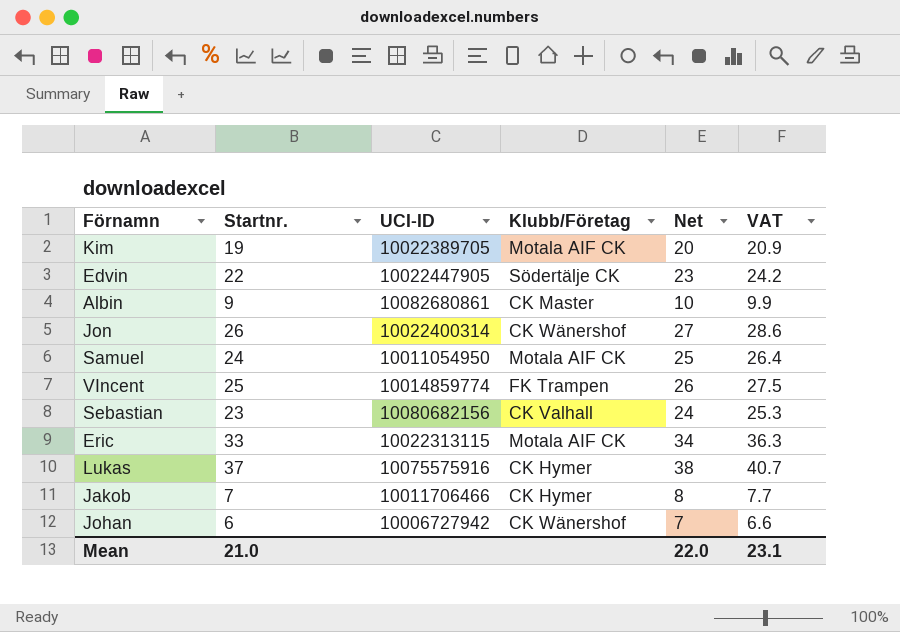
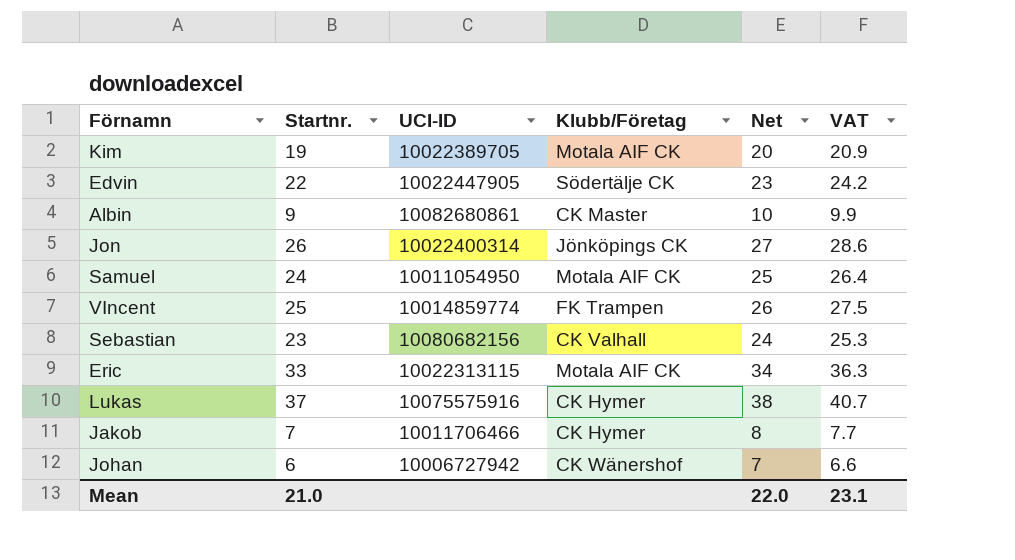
Jon | Klubb/Företag: CK Wänershof -> Jönköpings CK

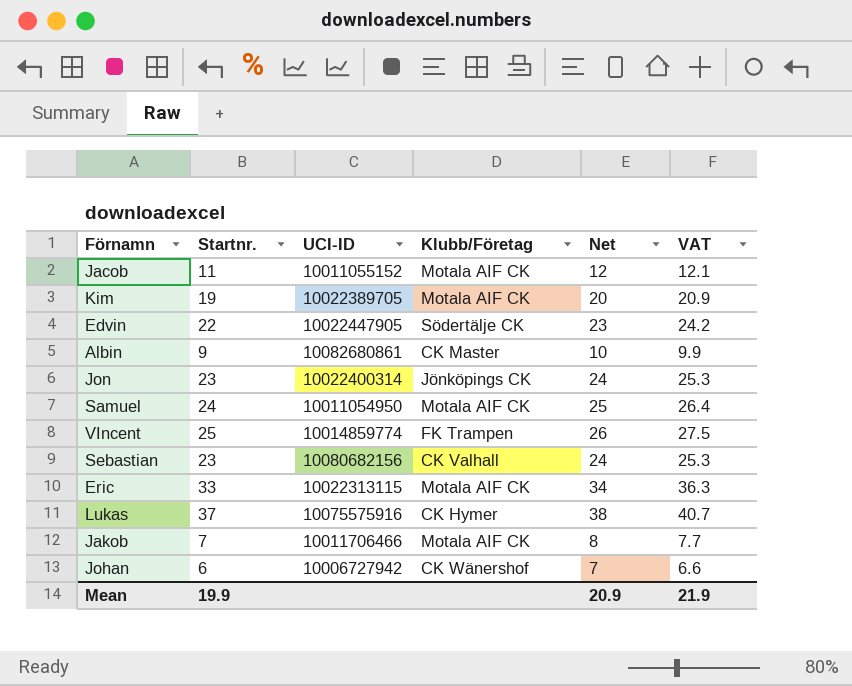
row Jacob: none -> 11 | 10011055152 | Motala AIF CK | 12 | 12.1
Jon | Startnr.: 26 -> 23
Jon | Net: 27 -> 24
Jon | VAT: 28.6 -> 25.3
Jakob | Klubb/Företag: CK Hymer -> Motala AIF CK
Mean | Startnr.: 21.0 -> 19.9
Mean | Net: 22.0 -> 20.9
Mean | VAT: 23.1 -> 21.9

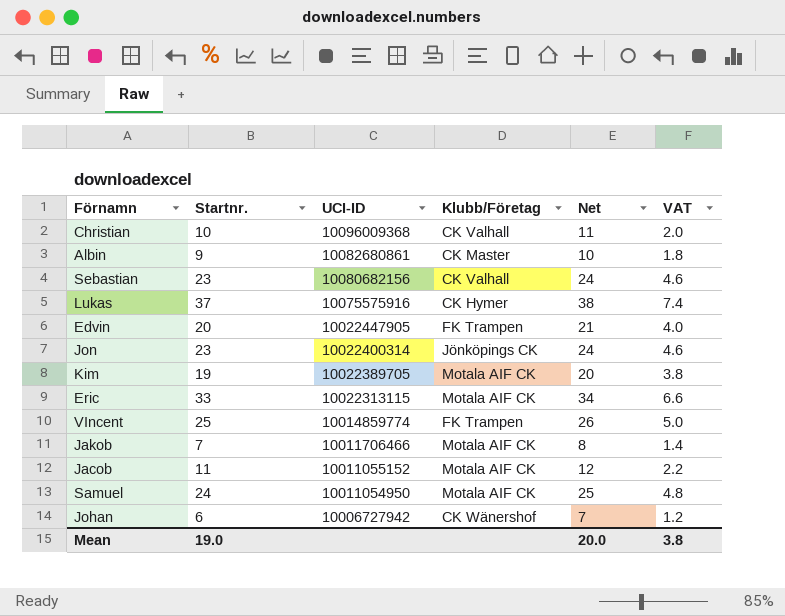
row order: none -> UCI-ID descending
column VAT | formula: [Startnr.] * 1.1 -> [Startnr.] * 0.2
row Christian: none -> 10 | 10096009368 | CK Valhall | 11 | 2.0
Edvin | Startnr.: 22 -> 20
Edvin | Klubb/Företag: Södertälje CK -> FK Trampen
Edvin | Net: 23 -> 21
Mean | Startnr.: 19.9 -> 19.0
Mean | Net: 20.9 -> 20.0
Mean | VAT: 21.9 -> 3.8

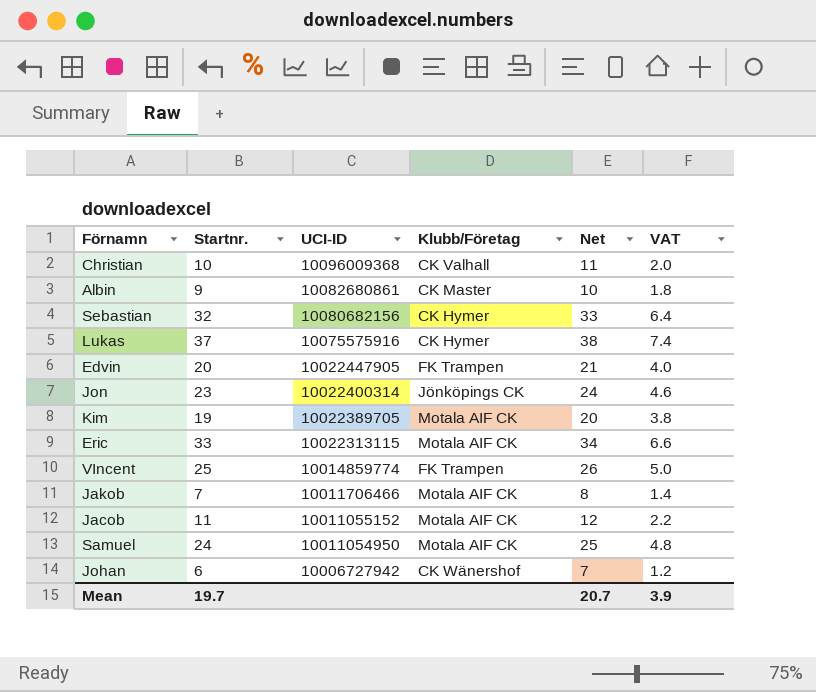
Sebastian | Startnr.: 23 -> 32
Sebastian | Klubb/Företag: CK Valhall -> CK Hymer
Sebastian | Net: 24 -> 33
Sebastian | VAT: 4.6 -> 6.4
Mean | Startnr.: 19.0 -> 19.7
Mean | Net: 20.0 -> 20.7
Mean | VAT: 3.8 -> 3.9

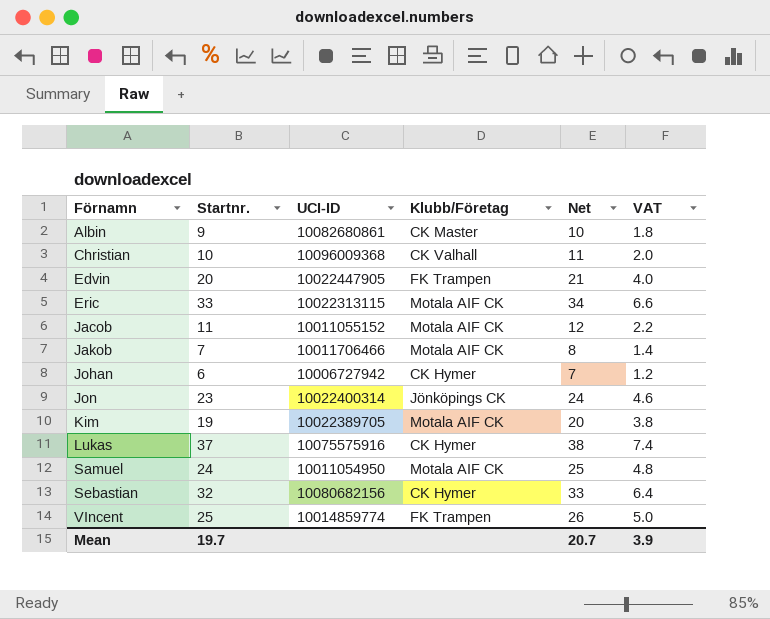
row order: UCI-ID descending -> Förnamn ascending
Johan | Klubb/Företag: CK Wänershof -> CK Hymer

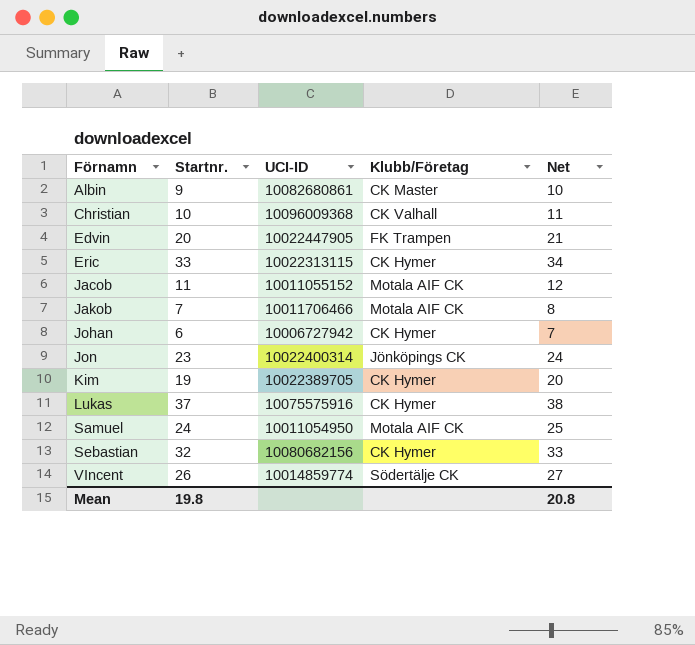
column VAT | formula: [Startnr.] * 0.2 -> none
Eric | Klubb/Företag: Motala AIF CK -> CK Hymer
Kim | Klubb/Företag: Motala AIF CK -> CK Hymer
VIncent | Startnr.: 25 -> 26
VIncent | Klubb/Företag: FK Trampen -> Södertälje CK
VIncent | Net: 26 -> 27
Mean | Startnr.: 19.7 -> 19.8
Mean | Net: 20.7 -> 20.8

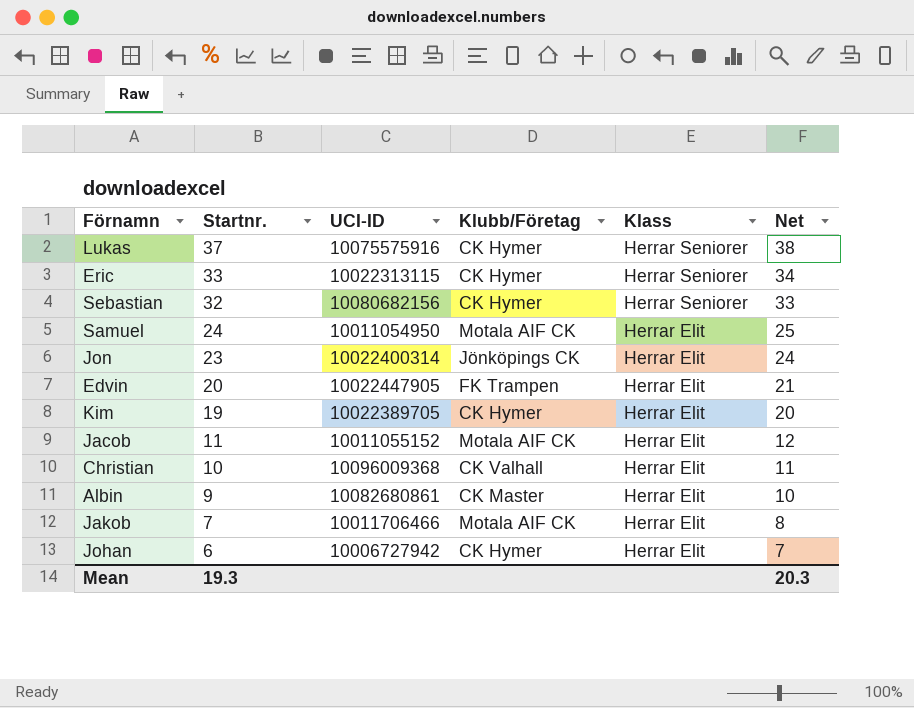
row order: Förnamn ascending -> Startnr. descending
column Klass | position: none -> 5
row VIncent: 26 | 10014859774 | Södertälje CK | 27 -> none
Mean | Startnr.: 19.8 -> 19.3
Mean | Net: 20.8 -> 20.3

